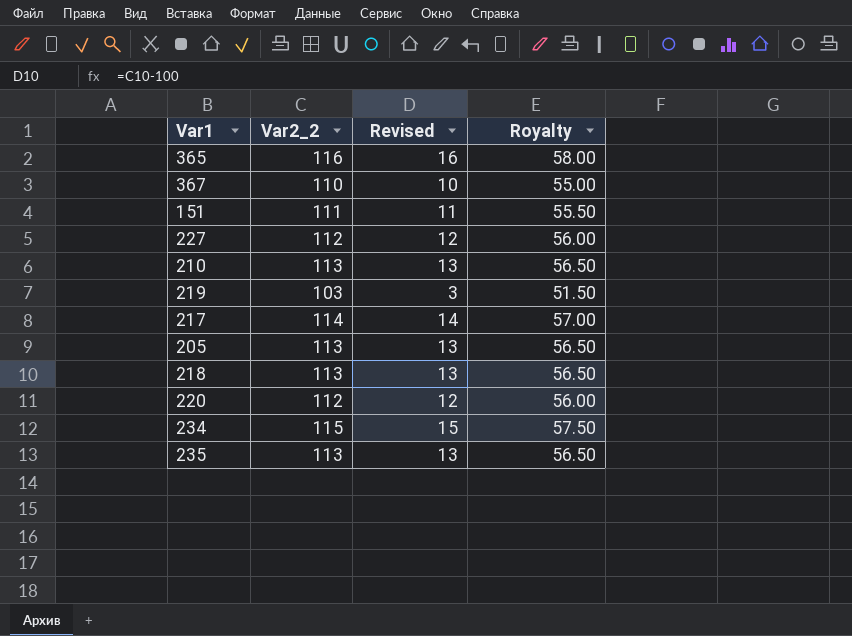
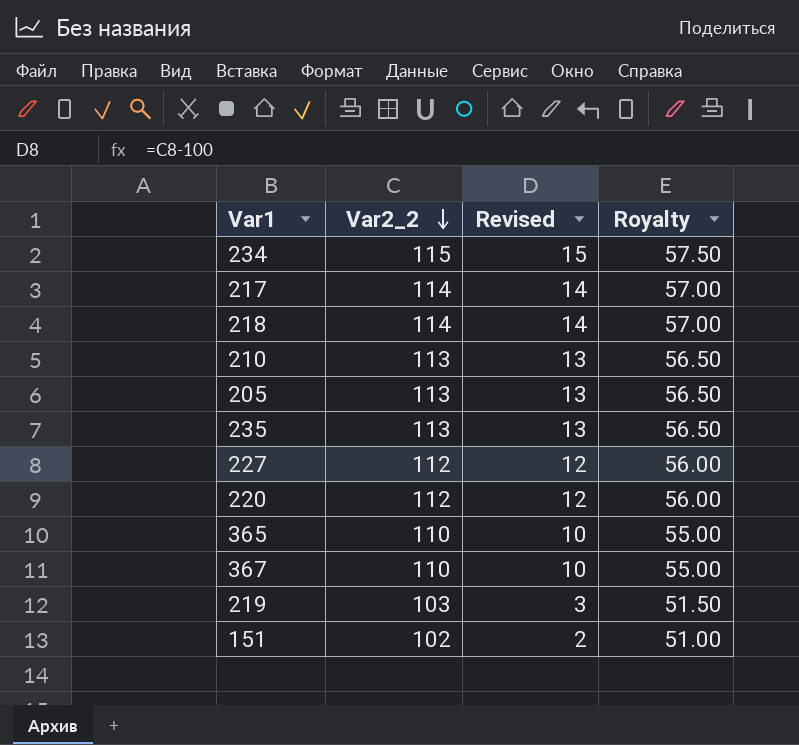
row order: none -> Var2_2 descending
218 | Var2_2: 113 -> 114
218 | Revised: 13 -> 14
218 | Royalty: 56.50 -> 57.00
365 | Var2_2: 116 -> 110
365 | Revised: 16 -> 10
365 | Royalty: 58.00 -> 55.00
151 | Var2_2: 111 -> 102
151 | Revised: 11 -> 2
151 | Royalty: 55.50 -> 51.00

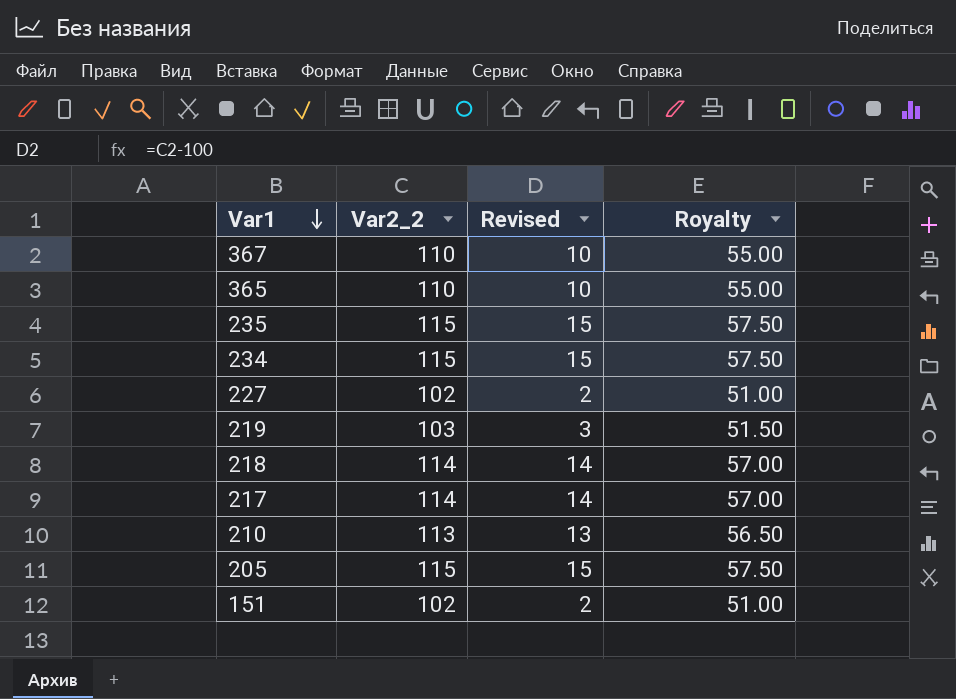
row order: Var2_2 descending -> Var1 descending
row 220: 112 | 12 | 56.00 -> none
235 | Var2_2: 113 -> 115
235 | Revised: 13 -> 15
235 | Royalty: 56.50 -> 57.50
227 | Var2_2: 112 -> 102
227 | Revised: 12 -> 2
227 | Royalty: 56.00 -> 51.00
205 | Var2_2: 113 -> 115
205 | Revised: 13 -> 15
205 | Royalty: 56.50 -> 57.50

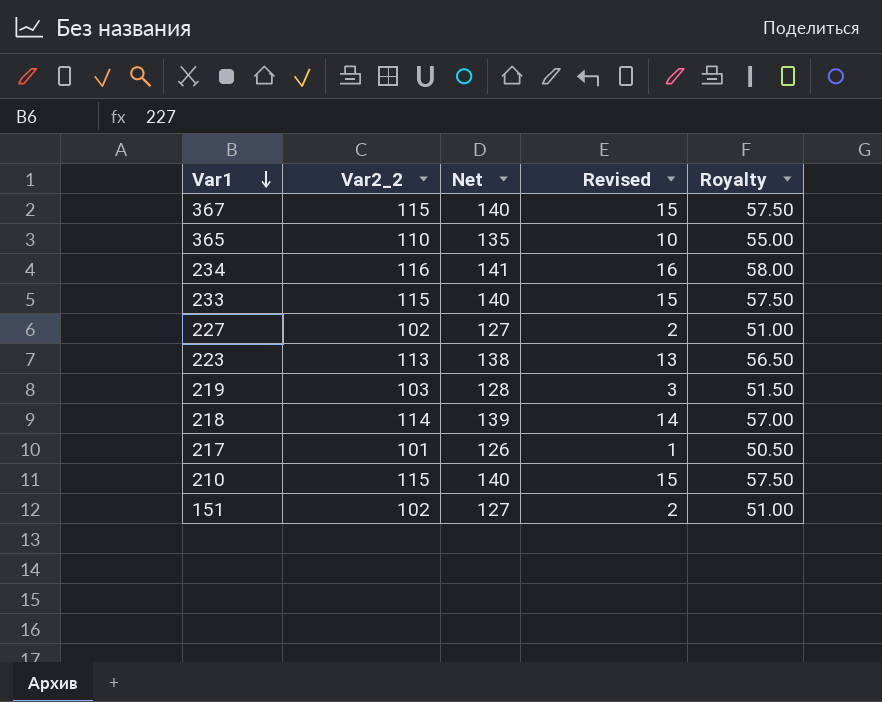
column Net | formula: none -> [Var2_2] + 25
row 235: 115 | 15 | 57.50 -> none
row 205: 115 | 15 | 57.50 -> none
367 | Var2_2: 110 -> 115
367 | Revised: 10 -> 15
367 | Royalty: 55.00 -> 57.50
234 | Var2_2: 115 -> 116
234 | Revised: 15 -> 16
234 | Royalty: 57.50 -> 58.00
row 233: none -> 115 | 140 | 15 | 57.50
row 223: none -> 113 | 138 | 13 | 56.50
217 | Var2_2: 114 -> 101
217 | Revised: 14 -> 1
217 | Royalty: 57.00 -> 50.50
210 | Var2_2: 113 -> 115
210 | Revised: 13 -> 15
210 | Royalty: 56.50 -> 57.50

